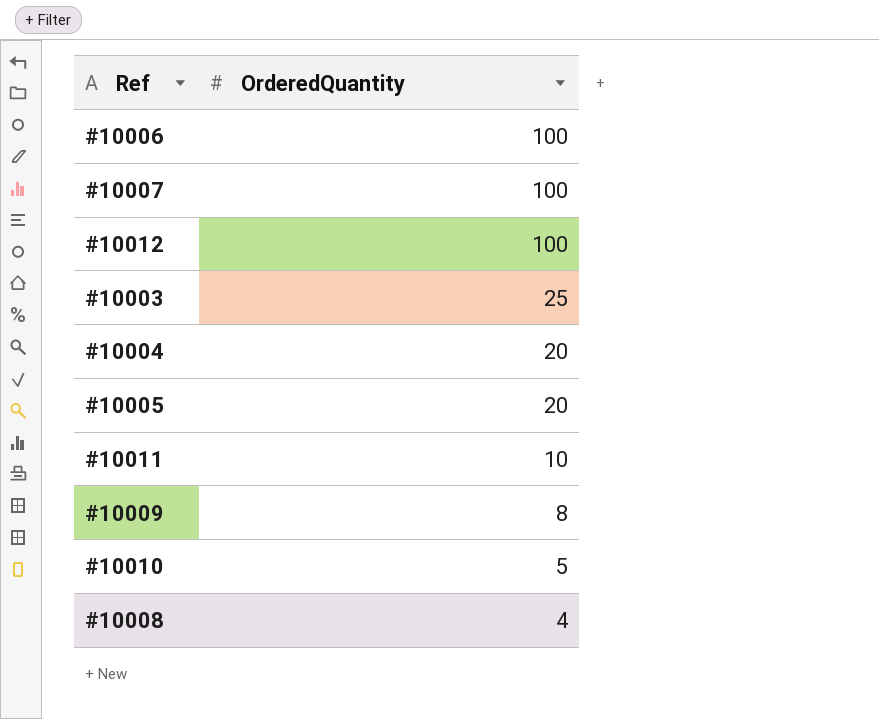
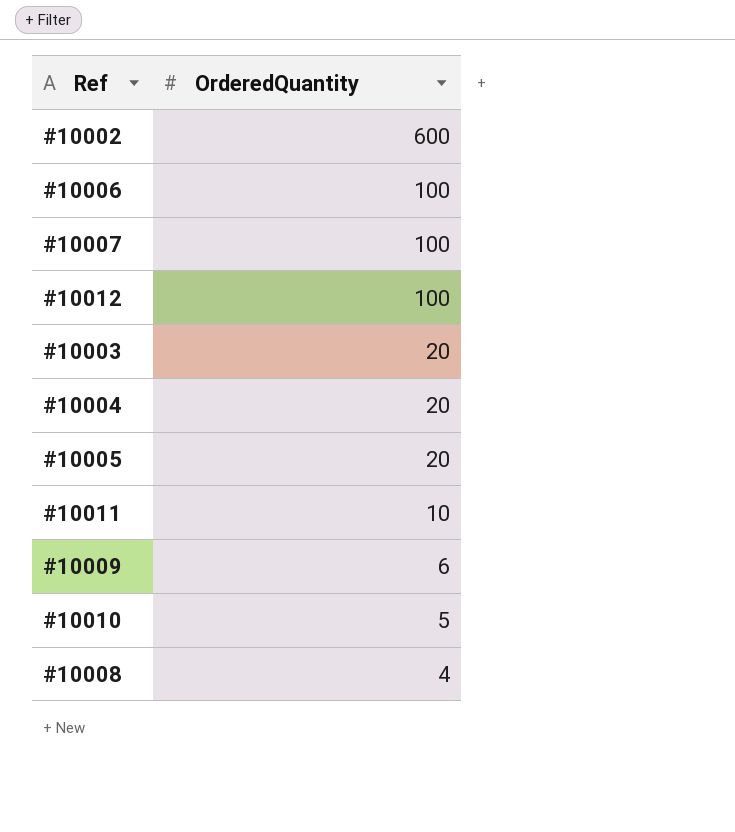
row #10002: none -> 600
#10003 | OrderedQuantity: 25 -> 20
#10009 | OrderedQuantity: 8 -> 6

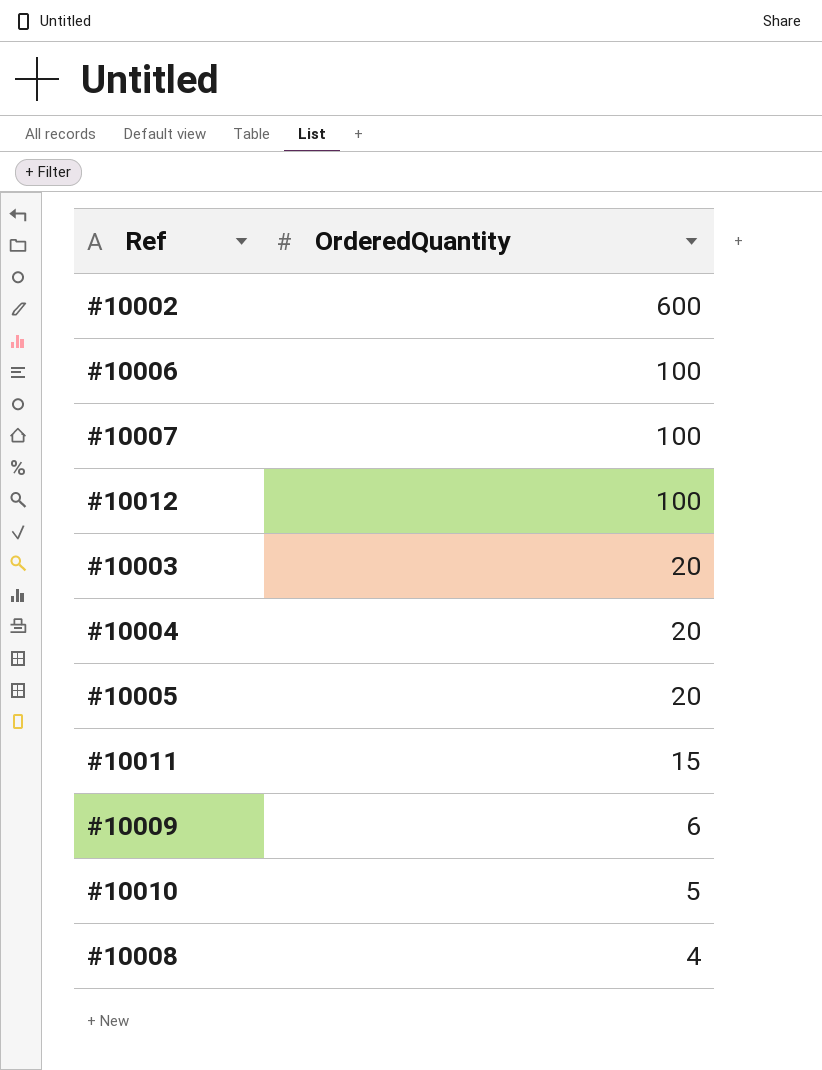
#10011 | OrderedQuantity: 10 -> 15

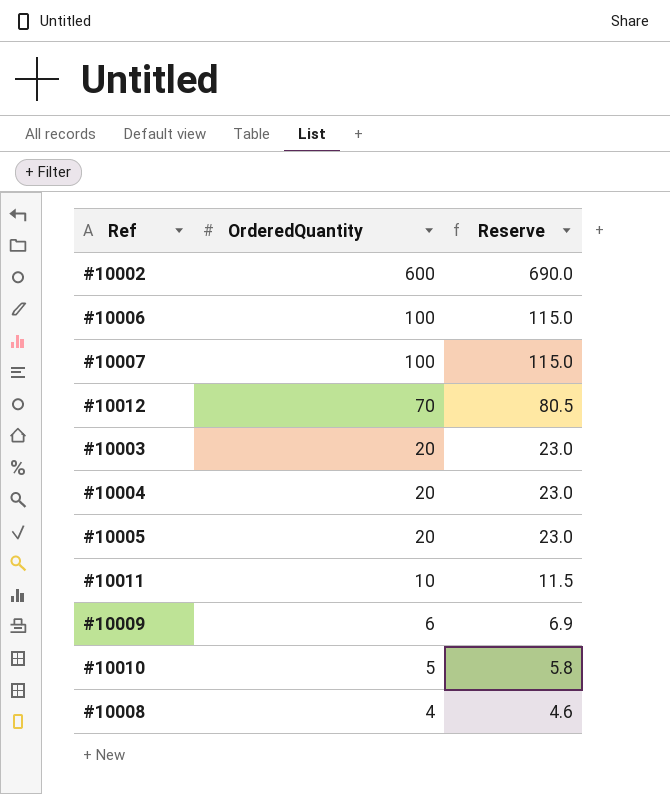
column Reserve | formula: none -> [OrderedQuantity] * 1.15
#10012 | OrderedQuantity: 100 -> 70
#10011 | OrderedQuantity: 15 -> 10

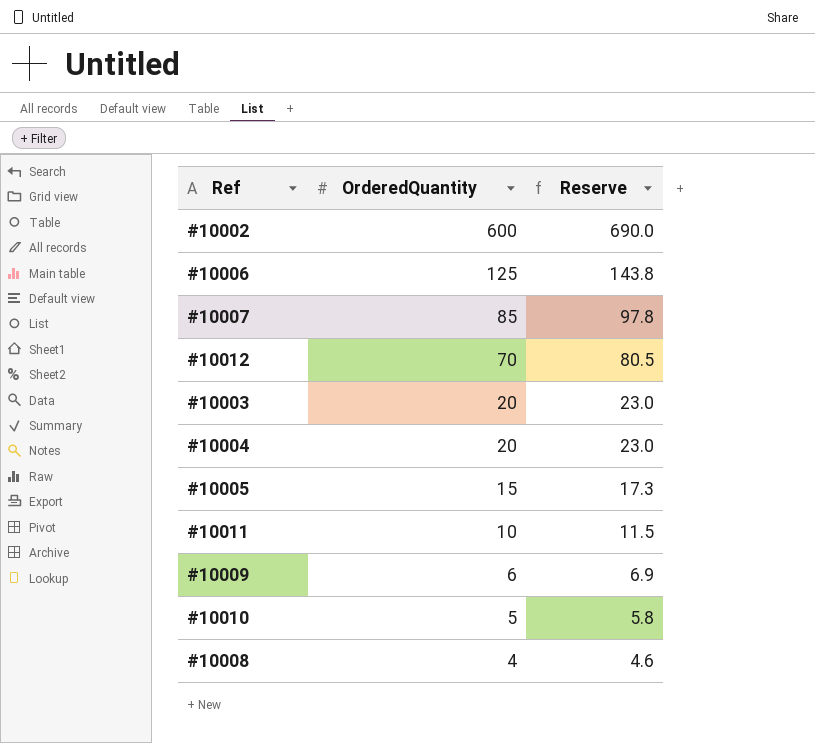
#10006 | OrderedQuantity: 100 -> 125
#10006 | Reserve: 115.0 -> 143.8
#10007 | OrderedQuantity: 100 -> 85
#10007 | Reserve: 115.0 -> 97.8
#10005 | OrderedQuantity: 20 -> 15
#10005 | Reserve: 23.0 -> 17.3

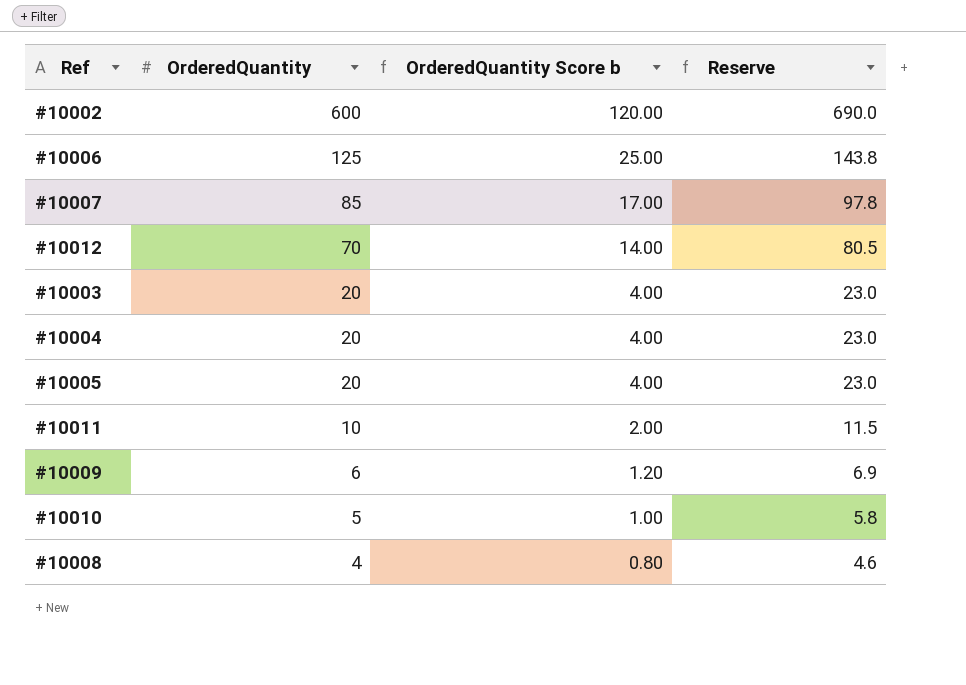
column OrderedQuantity Score b | formula: none -> [OrderedQuantity] * 0.2
#10005 | OrderedQuantity: 15 -> 20
#10005 | Reserve: 17.3 -> 23.0

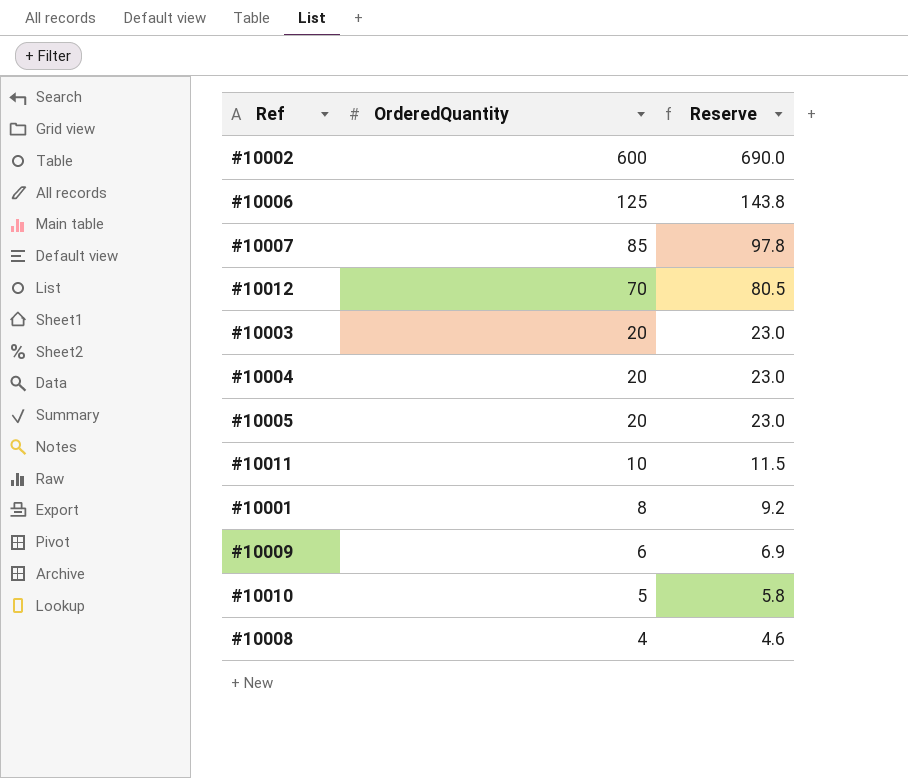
column OrderedQuantity Score b | formula: [OrderedQuantity] * 0.2 -> none
row #10001: none -> 8 | 9.2

